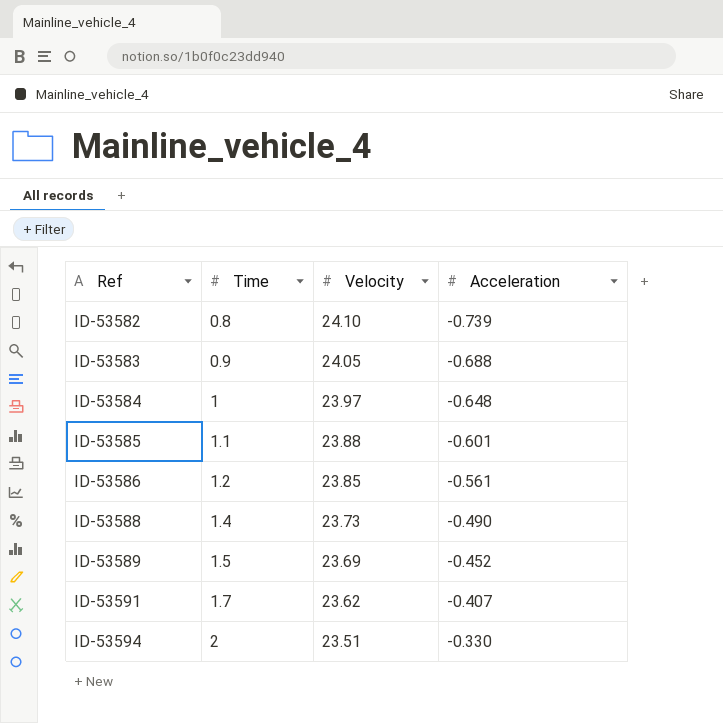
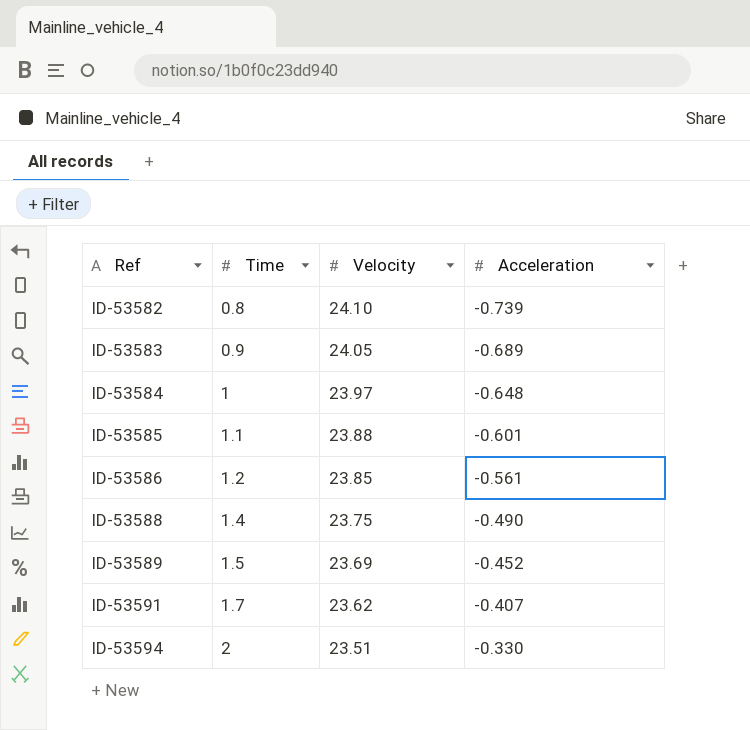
ID-53583 | Acceleration: -0.688 -> -0.689
ID-53588 | Velocity: 23.73 -> 23.75

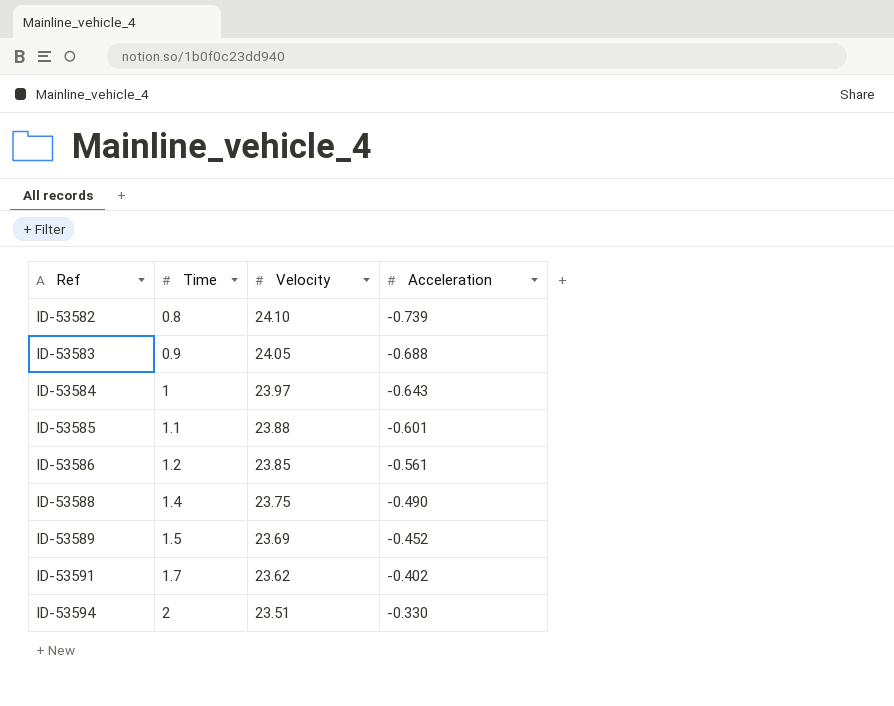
ID-53583 | Acceleration: -0.689 -> -0.688
ID-53584 | Acceleration: -0.648 -> -0.643
ID-53591 | Acceleration: -0.407 -> -0.402

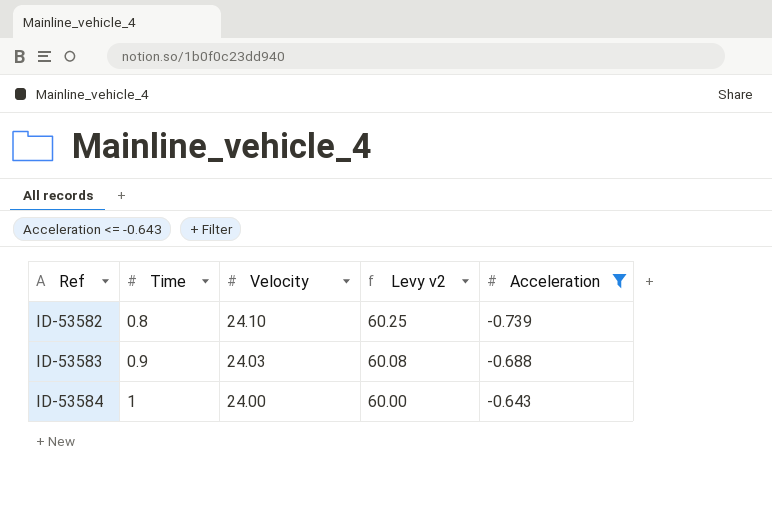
filter: none -> Acceleration <= -0.643
column Levy v2 | formula: none -> [Velocity] * 2.5
ID-53583 | Velocity: 24.05 -> 24.03
ID-53584 | Velocity: 23.97 -> 24.00

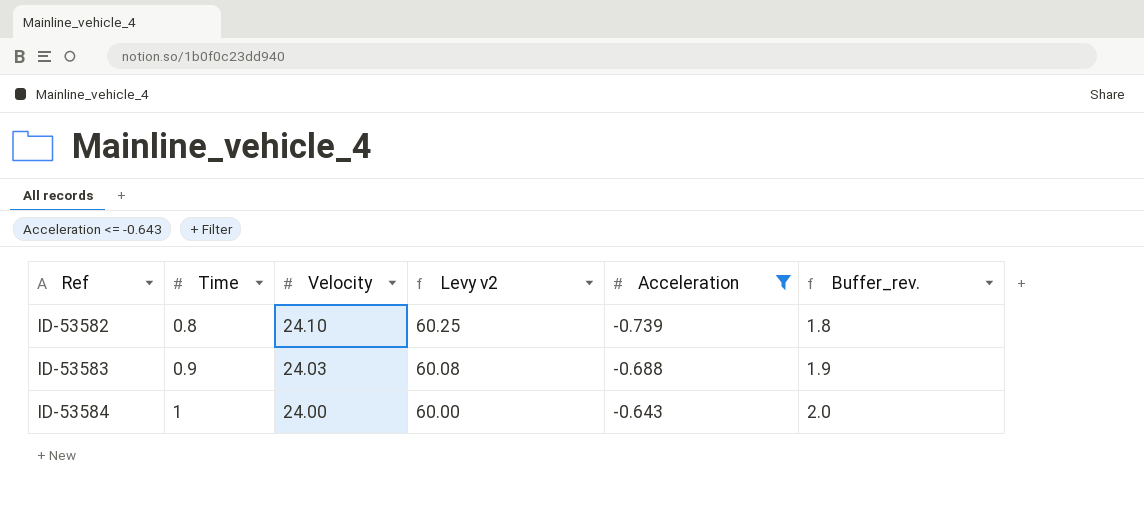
column Buffer_rev. | formula: none -> [Time] + 1

